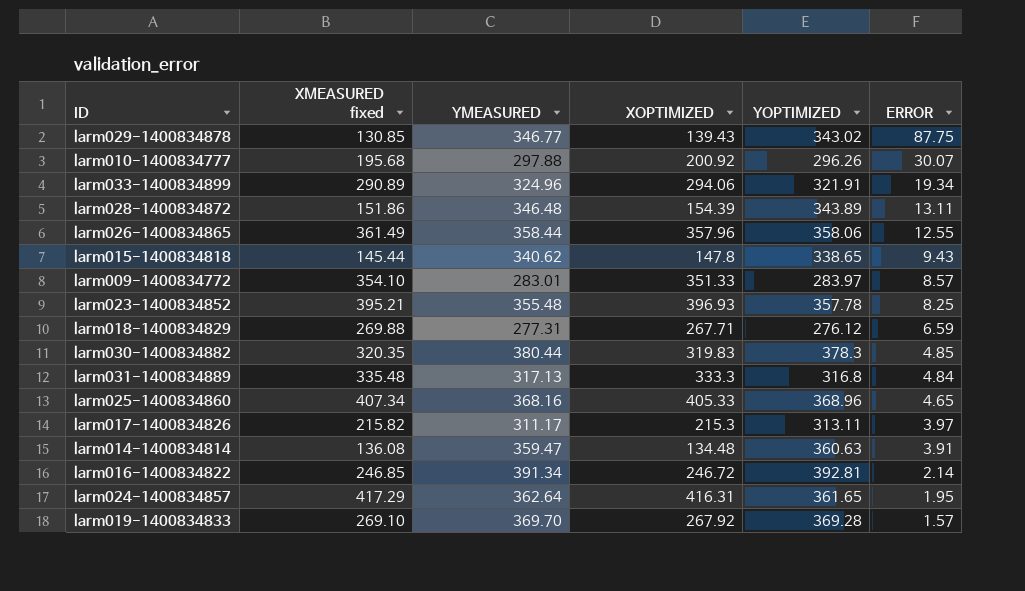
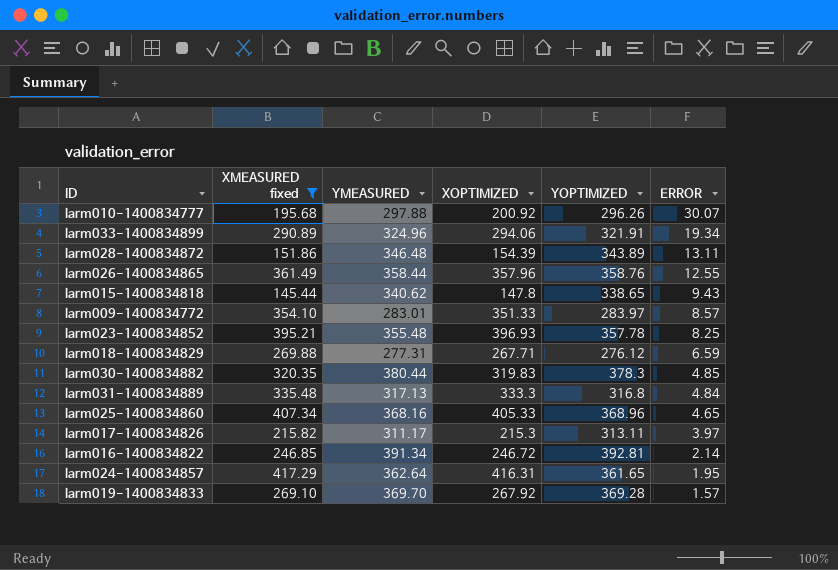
filter: none -> XMEASURED fixed >= 145.44
larm026-1400834865 | YOPTIMIZED: 358.06 -> 358.76

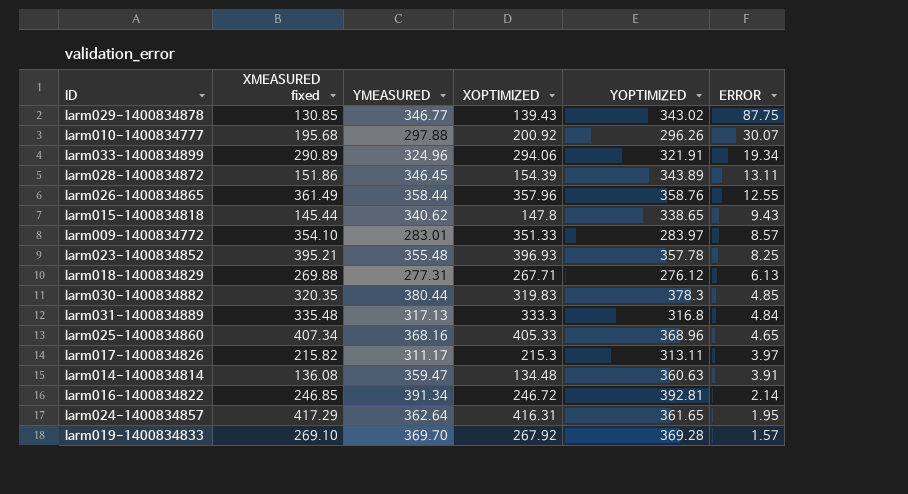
filter: XMEASURED fixed >= 145.44 -> none
larm028-1400834872 | YMEASURED: 346.48 -> 346.45
larm018-1400834829 | ERROR: 6.59 -> 6.13

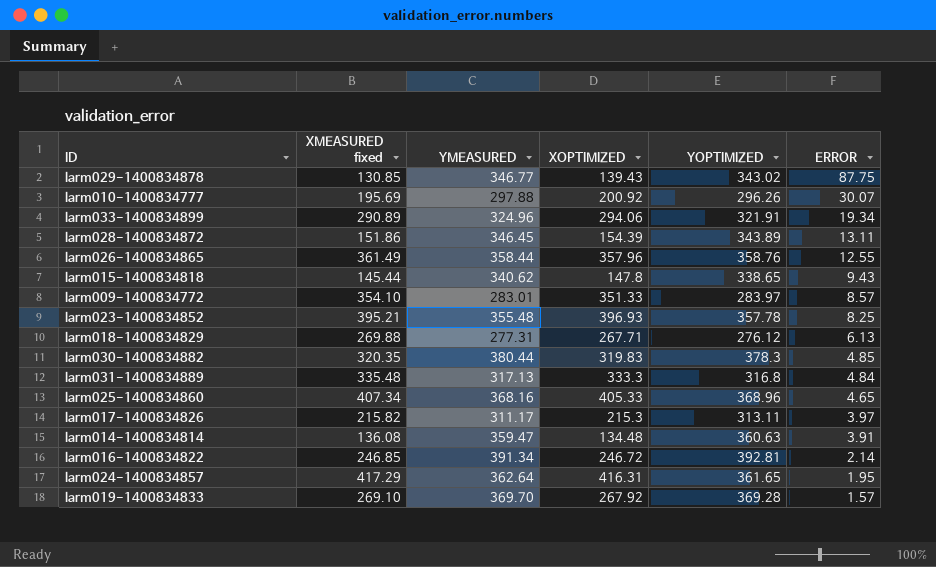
larm010-1400834777 | XMEASURED fixed: 195.68 -> 195.69

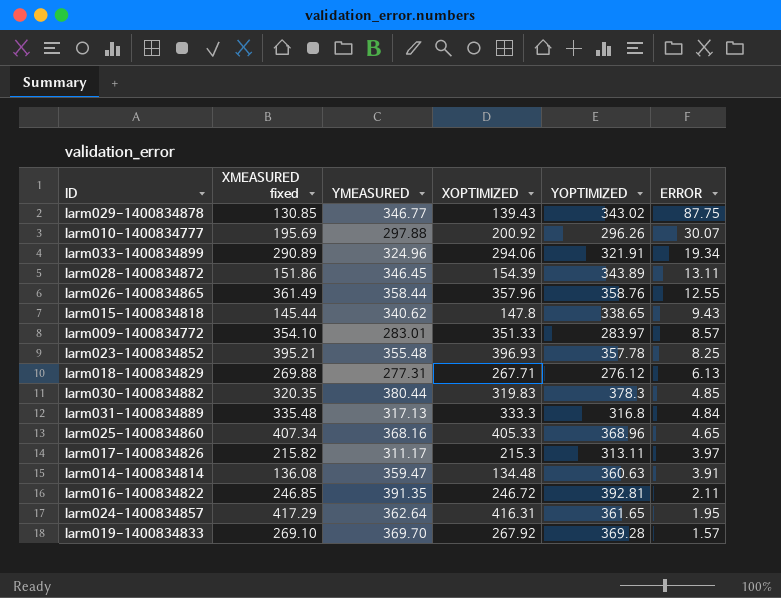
larm016-1400834822 | YMEASURED: 391.34 -> 391.35
larm016-1400834822 | ERROR: 2.14 -> 2.11

